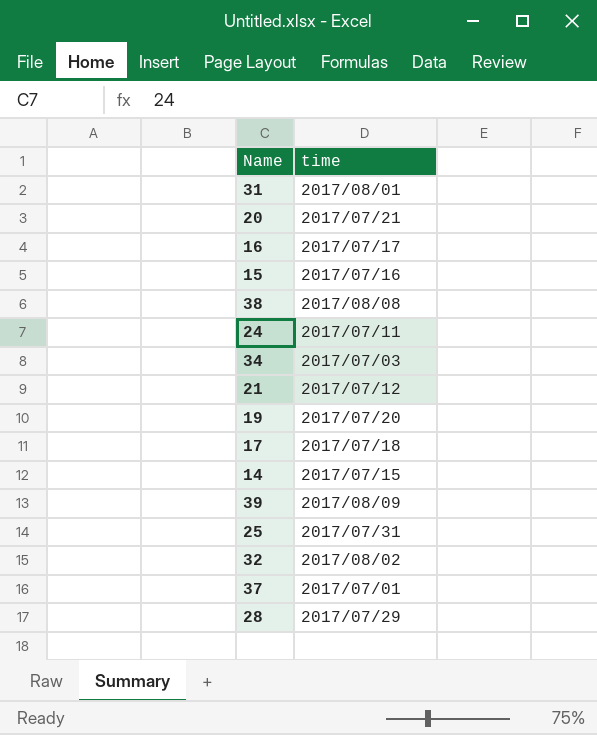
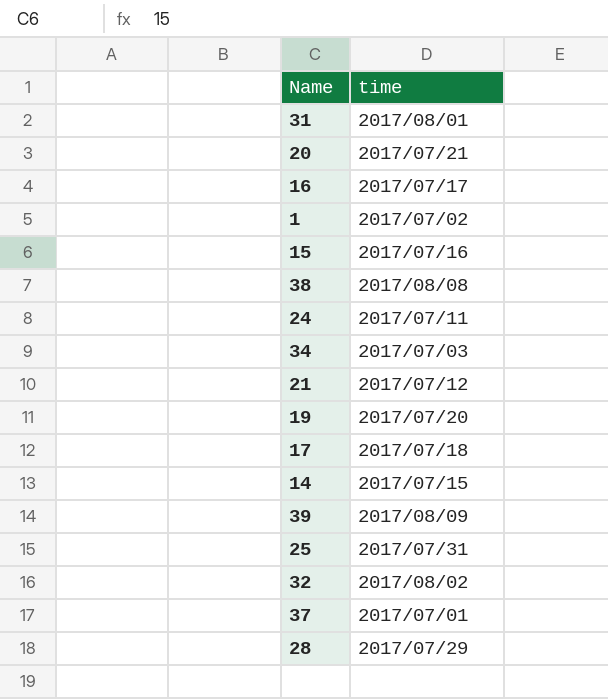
row 1: none -> 2017/07/02

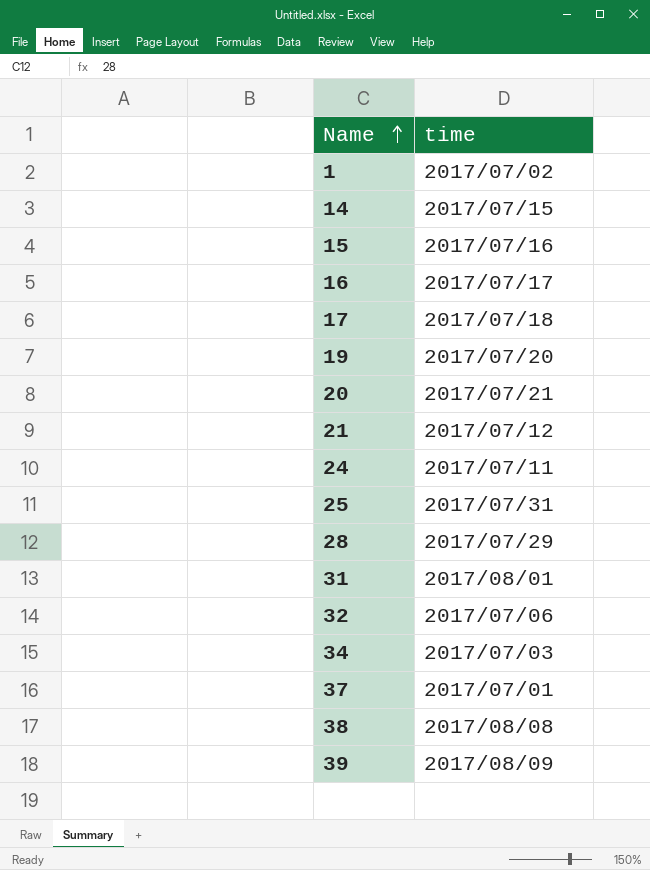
row order: none -> Name ascending
32 | time: 2017/08/02 -> 2017/07/06

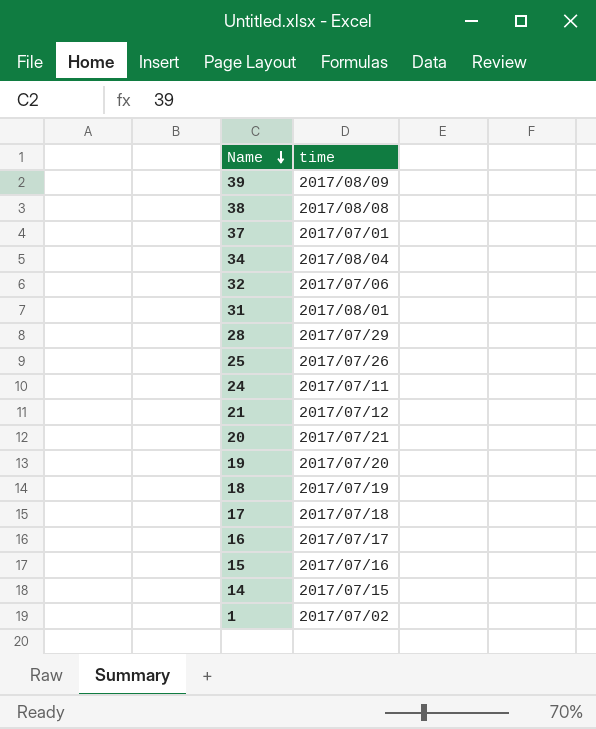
row order: Name ascending -> Name descending
34 | time: 2017/07/03 -> 2017/08/04
25 | time: 2017/07/31 -> 2017/07/26
row 18: none -> 2017/07/19

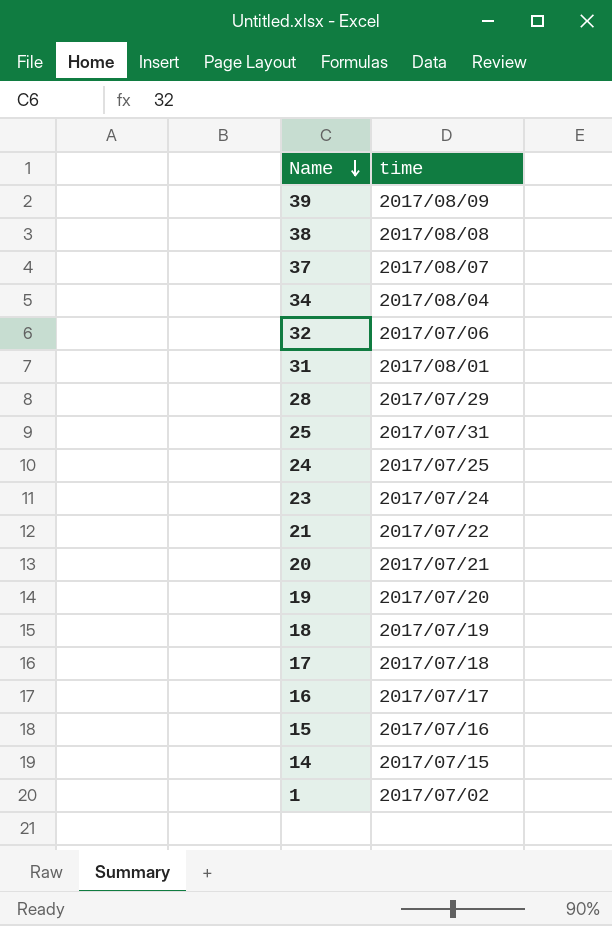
37 | time: 2017/07/01 -> 2017/08/07
25 | time: 2017/07/26 -> 2017/07/31
24 | time: 2017/07/11 -> 2017/07/25
row 23: none -> 2017/07/24
21 | time: 2017/07/12 -> 2017/07/22

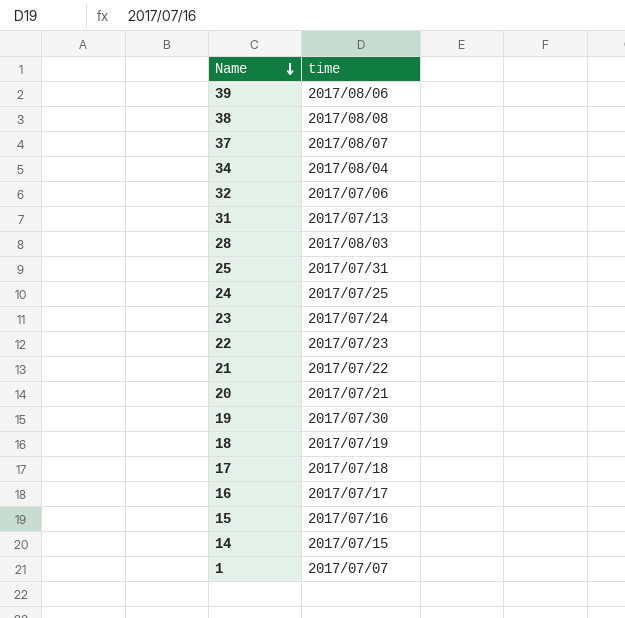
39 | time: 2017/08/09 -> 2017/08/06
31 | time: 2017/08/01 -> 2017/07/13
28 | time: 2017/07/29 -> 2017/08/03
row 22: none -> 2017/07/23
19 | time: 2017/07/20 -> 2017/07/30
1 | time: 2017/07/02 -> 2017/07/07

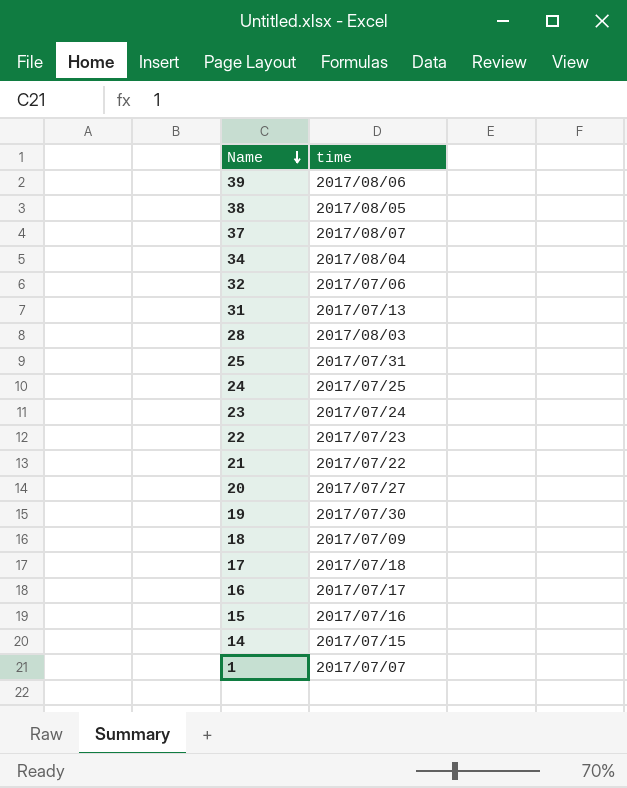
38 | time: 2017/08/08 -> 2017/08/05
20 | time: 2017/07/21 -> 2017/07/27
18 | time: 2017/07/19 -> 2017/07/09

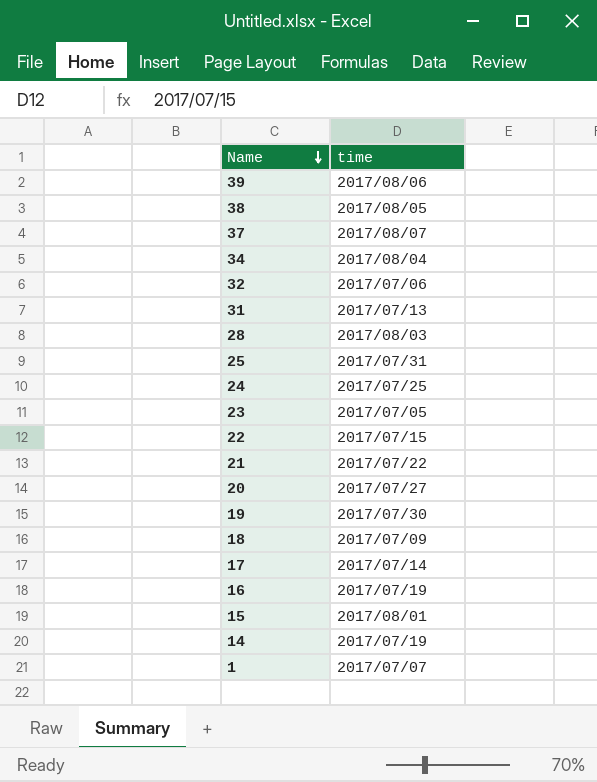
23 | time: 2017/07/24 -> 2017/07/05
22 | time: 2017/07/23 -> 2017/07/15
17 | time: 2017/07/18 -> 2017/07/14
16 | time: 2017/07/17 -> 2017/07/19
15 | time: 2017/07/16 -> 2017/08/01
14 | time: 2017/07/15 -> 2017/07/19

